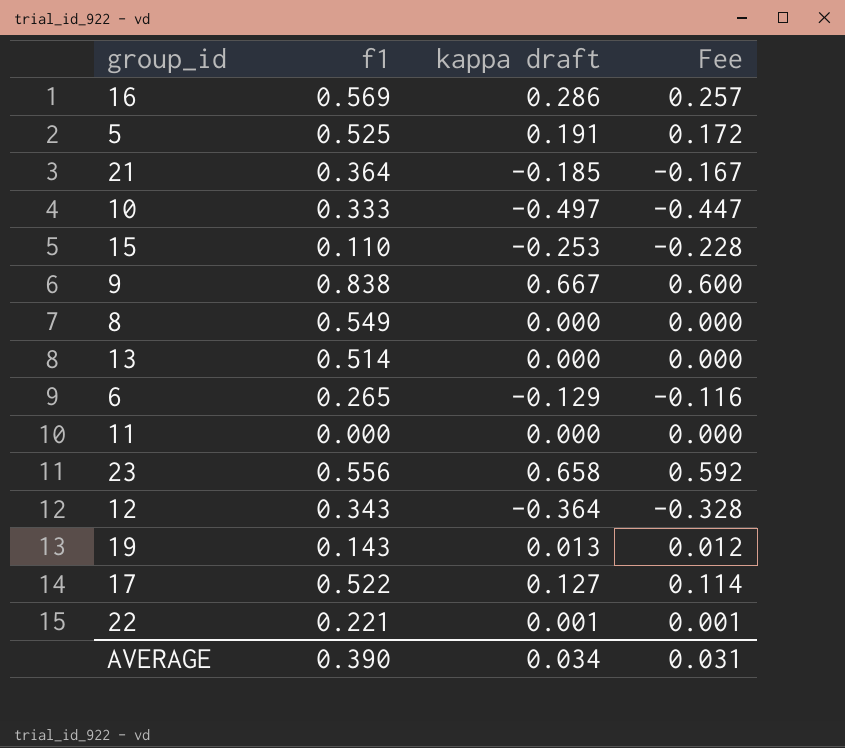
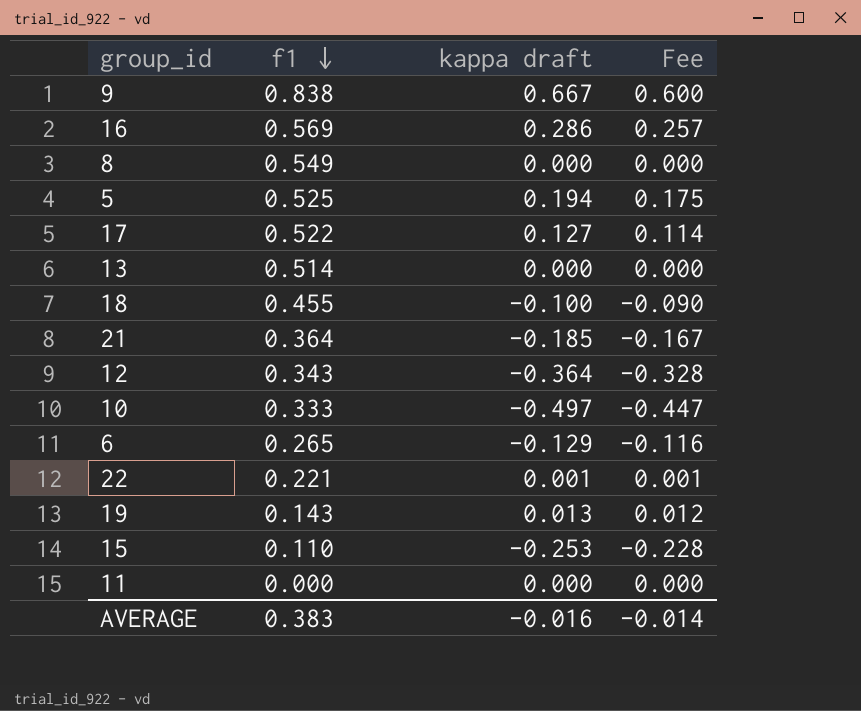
row order: none -> f1 descending
row 23: 0.556 | 0.658 | 0.592 -> none
5 | kappa draft: 0.191 -> 0.194
5 | Fee: 0.172 -> 0.175
row 18: none -> 0.455 | -0.100 | -0.090
AVERAGE | f1: 0.390 -> 0.383
AVERAGE | kappa draft: 0.034 -> -0.016
AVERAGE | Fee: 0.031 -> -0.014

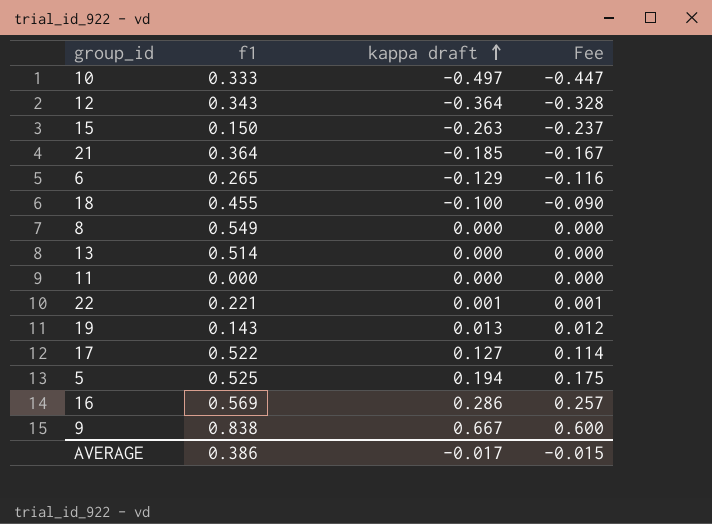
row order: f1 descending -> kappa draft ascending
15 | f1: 0.110 -> 0.150
15 | kappa draft: -0.253 -> -0.263
15 | Fee: -0.228 -> -0.237
AVERAGE | f1: 0.383 -> 0.386
AVERAGE | kappa draft: -0.016 -> -0.017
AVERAGE | Fee: -0.014 -> -0.015

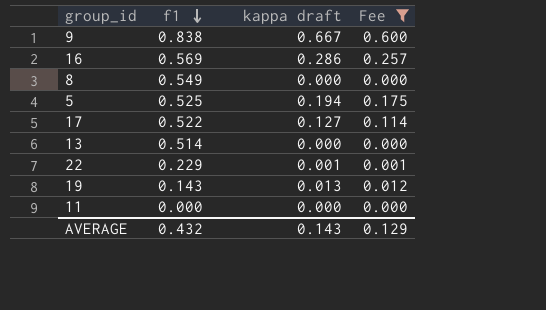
filter: none -> Fee >= 0.000
row order: kappa draft ascending -> f1 descending
22 | f1: 0.221 -> 0.229
AVERAGE | f1: 0.386 -> 0.432
AVERAGE | kappa draft: -0.017 -> 0.143
AVERAGE | Fee: -0.015 -> 0.129

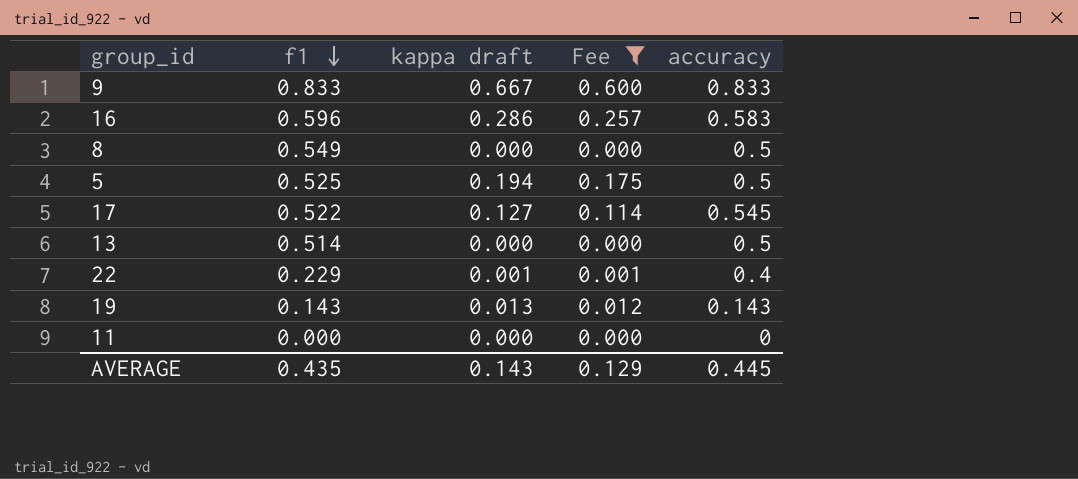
column accuracy | position: none -> 5
9 | f1: 0.838 -> 0.833
16 | f1: 0.569 -> 0.596
AVERAGE | f1: 0.432 -> 0.435

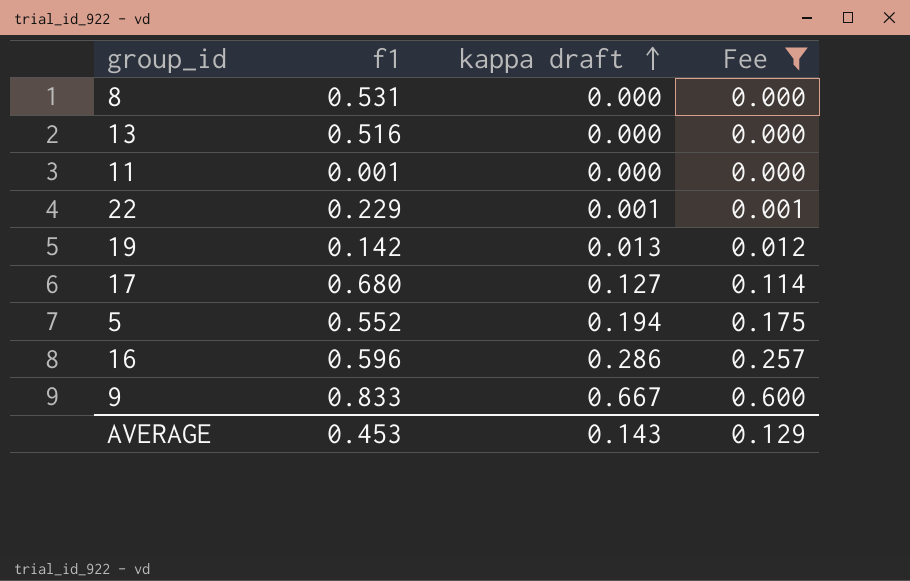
row order: f1 descending -> kappa draft ascending
column accuracy | position: 5 -> none
8 | f1: 0.549 -> 0.531
13 | f1: 0.514 -> 0.516
11 | f1: 0.000 -> 0.001
19 | f1: 0.143 -> 0.142
17 | f1: 0.522 -> 0.680
5 | f1: 0.525 -> 0.552
AVERAGE | f1: 0.435 -> 0.453

